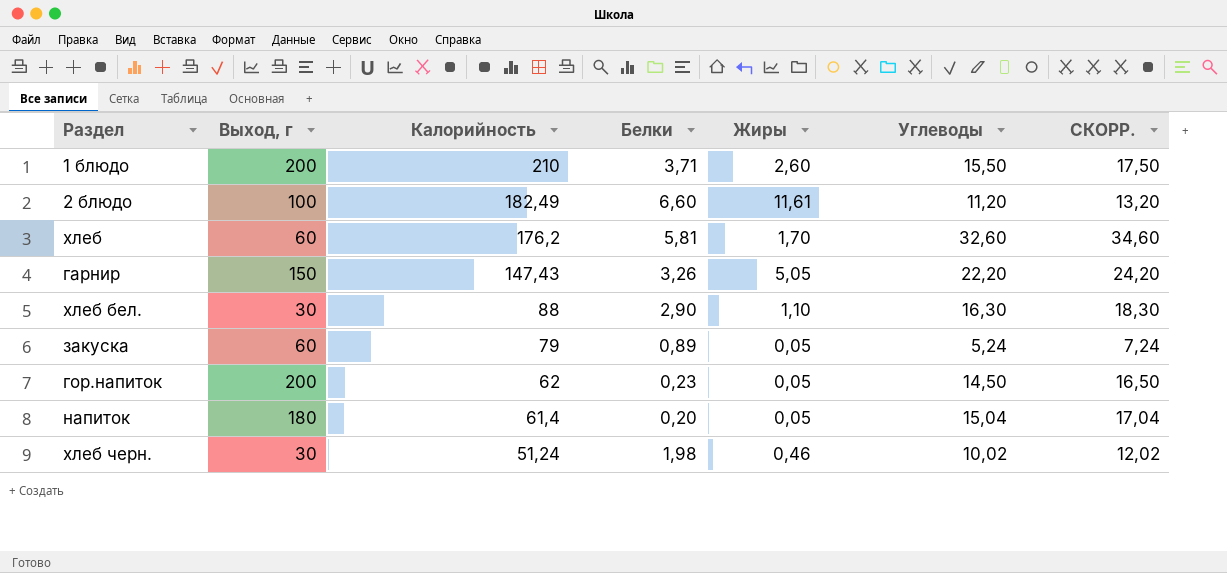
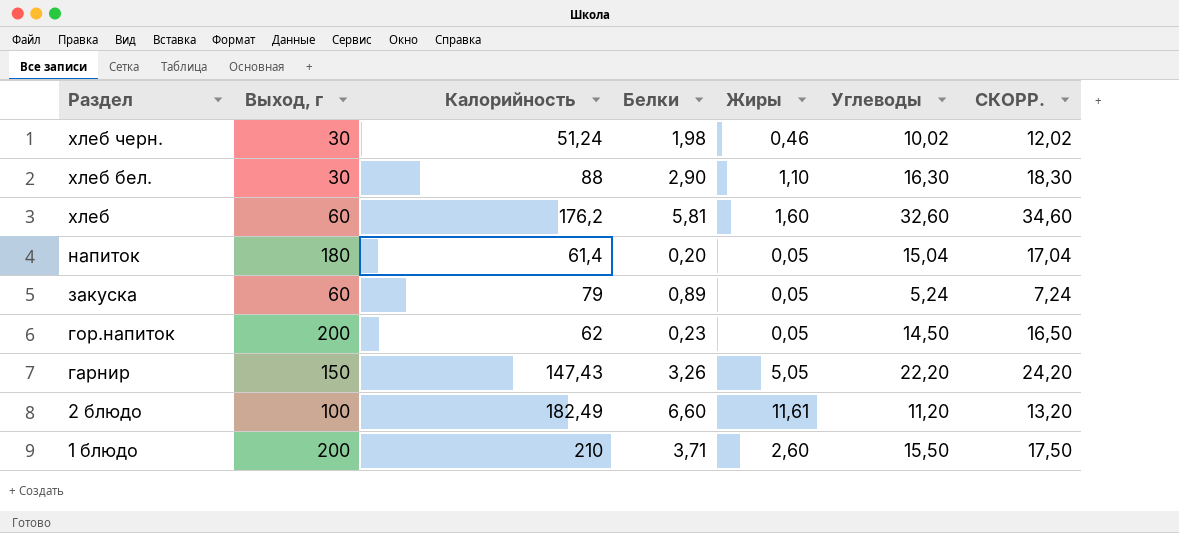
row order: Калорийность descending -> Раздел descending
хлеб | Жиры: 1,70 -> 1,60

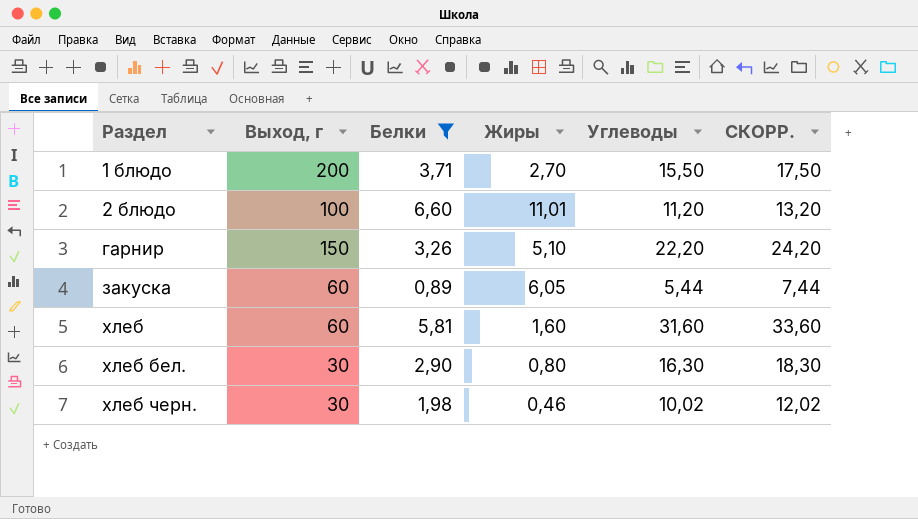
filter: none -> Белки >= 0,89
row order: Раздел descending -> Раздел ascending
column Калорийность | position: 3 -> none
1 блюдо | Жиры: 2,60 -> 2,70
2 блюдо | Жиры: 11,61 -> 11,01
гарнир | Жиры: 5,05 -> 5,10
закуска | Жиры: 0,05 -> 6,05
закуска | Углеводы: 5,24 -> 5,44
закуска | СКОРР.: 7,24 -> 7,44
хлеб | Углеводы: 32,60 -> 31,60
хлеб | СКОРР.: 34,60 -> 33,60
хлеб бел. | Жиры: 1,10 -> 0,80

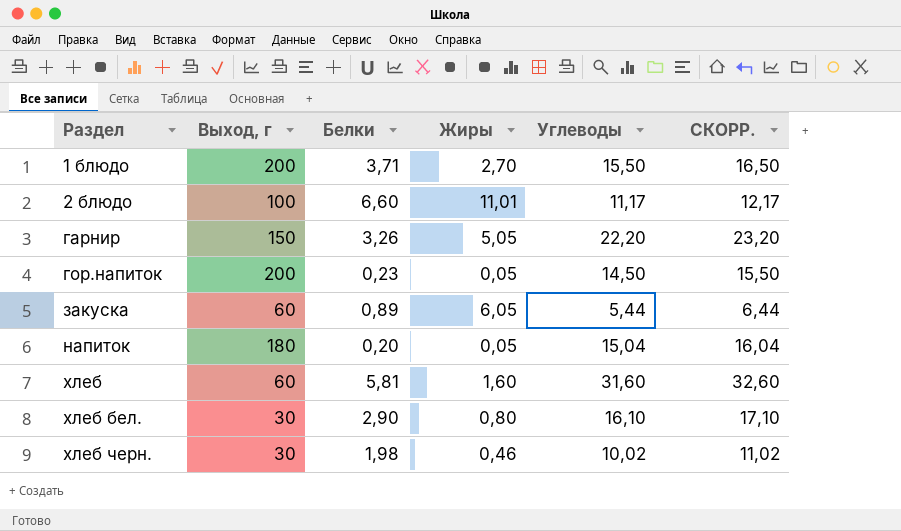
filter: Белки >= 0,89 -> none
column СКОРР. | formula: [Углеводы] + 2 -> [Углеводы] + 1
2 блюдо | Углеводы: 11,20 -> 11,17
гарнир | Жиры: 5,10 -> 5,05
хлеб бел. | Углеводы: 16,30 -> 16,10

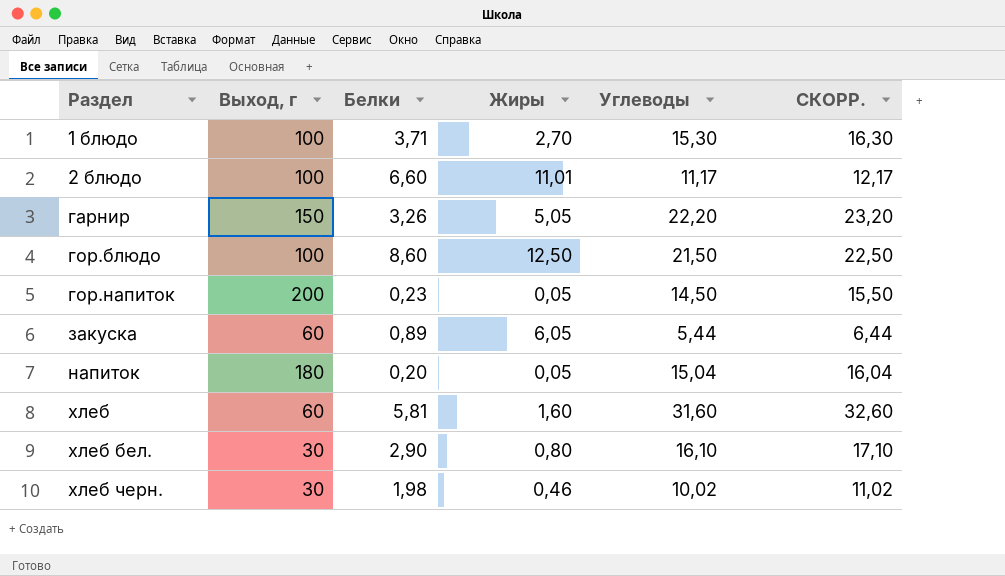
1 блюдо | Выход, г: 200 -> 100
1 блюдо | Углеводы: 15,50 -> 15,30
1 блюдо | СКОРР.: 16,50 -> 16,30
row гор.блюдо: none -> 100 | 8,60 | 12,50 | 21,50 | 22,50

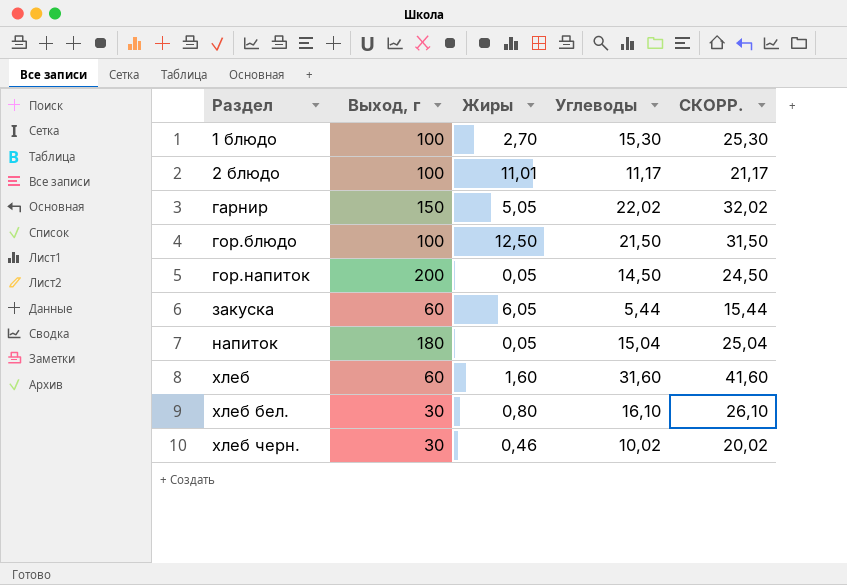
column Белки | position: 3 -> none
column СКОРР. | formula: [Углеводы] + 1 -> [Углеводы] + 10
гарнир | Углеводы: 22,20 -> 22,02

